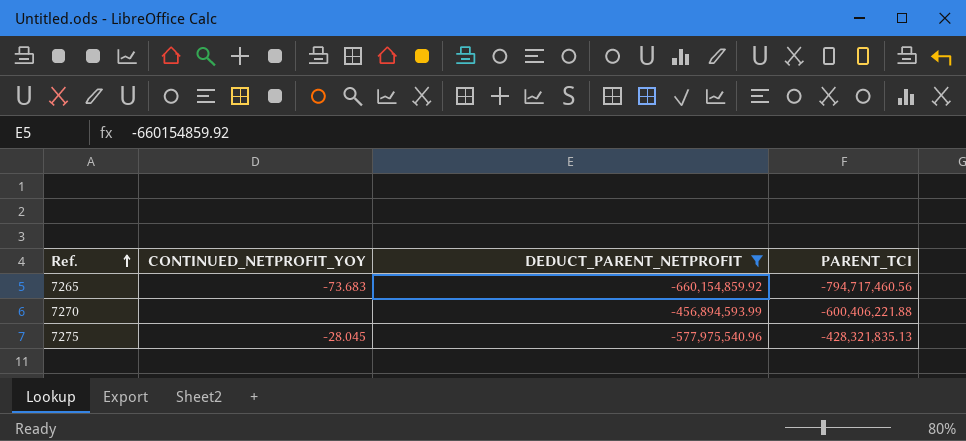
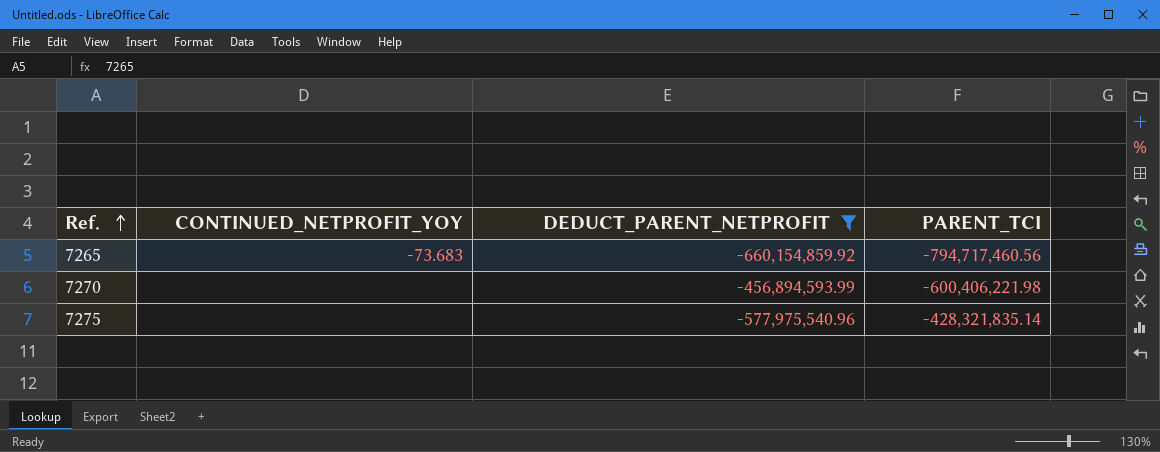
7270 | PARENT_TCI: -600,406,221.88 -> -600,406,221.98
7275 | CONTINUED_NETPROFIT_YOY: -28.045 -> none
7275 | PARENT_TCI: -428,321,835.13 -> -428,321,835.14

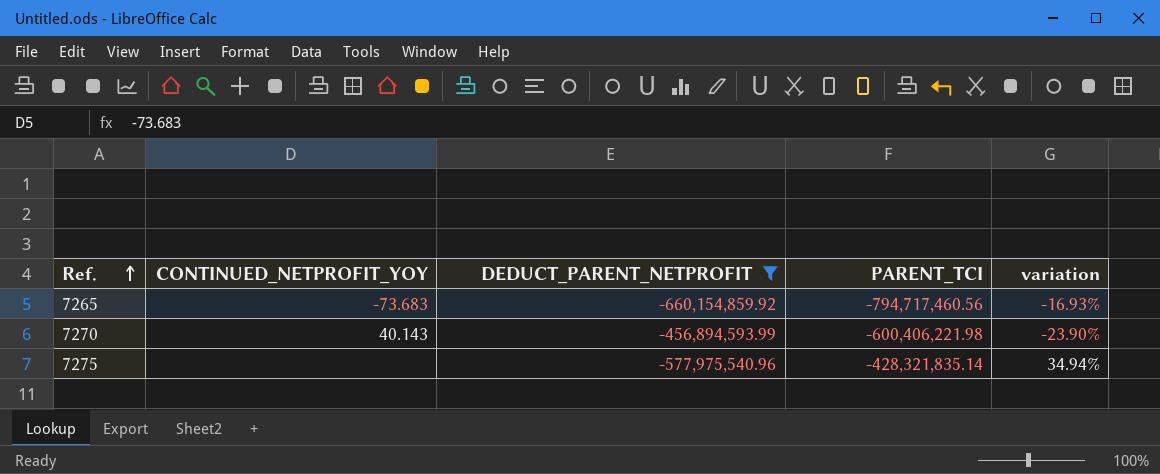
column variation | formula: none -> ([DEDUCT_PARENT_NETPROFIT] - [PARENT_TCI]) / [PARENT_TCI]
7270 | CONTINUED_NETPROFIT_YOY: none -> 40.143

